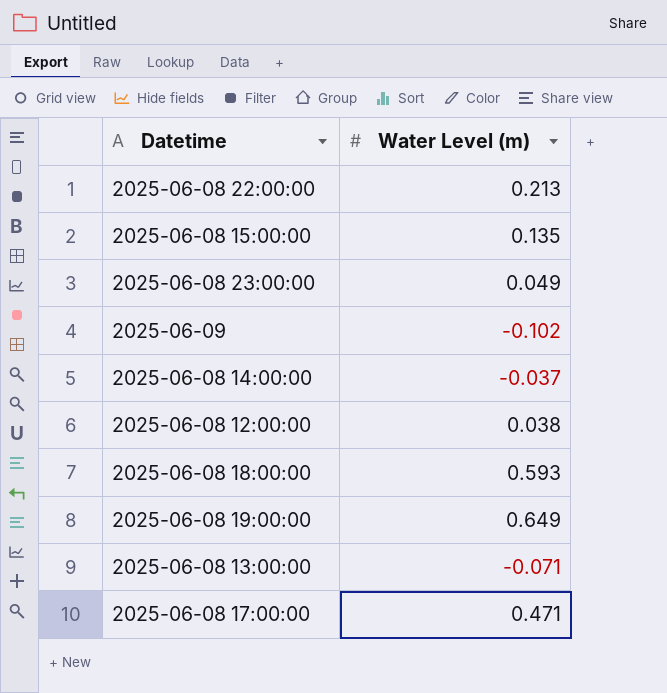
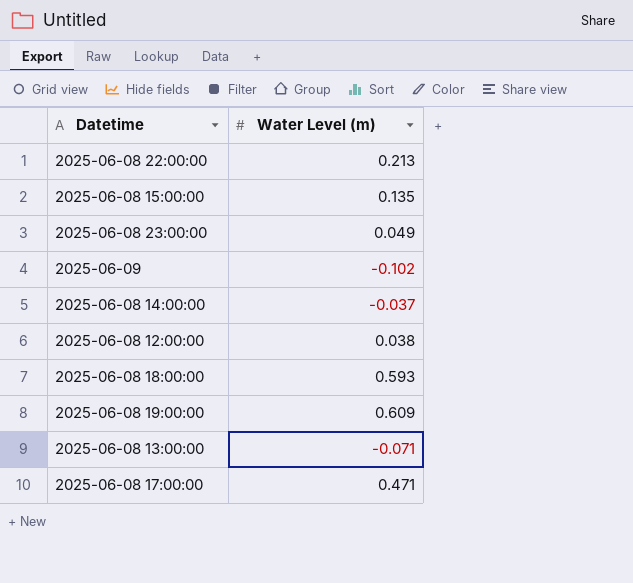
2025-06-08 19:00:00 | Water Level (m): 0.649 -> 0.609

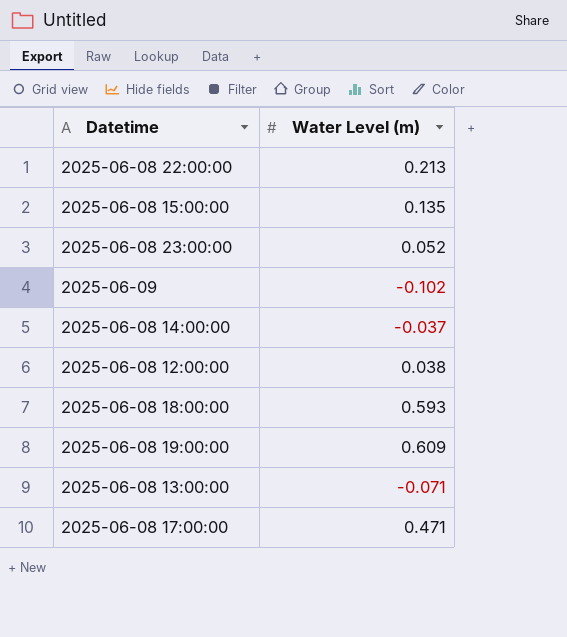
2025-06-08 23:00:00 | Water Level (m): 0.049 -> 0.052

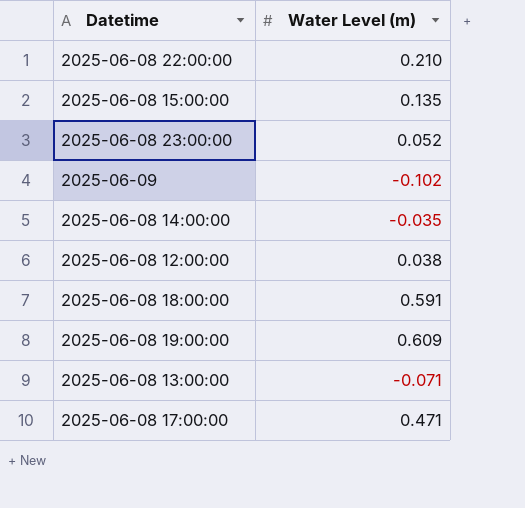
2025-06-08 22:00:00 | Water Level (m): 0.213 -> 0.210
2025-06-08 14:00:00 | Water Level (m): -0.037 -> -0.035
2025-06-08 18:00:00 | Water Level (m): 0.593 -> 0.591

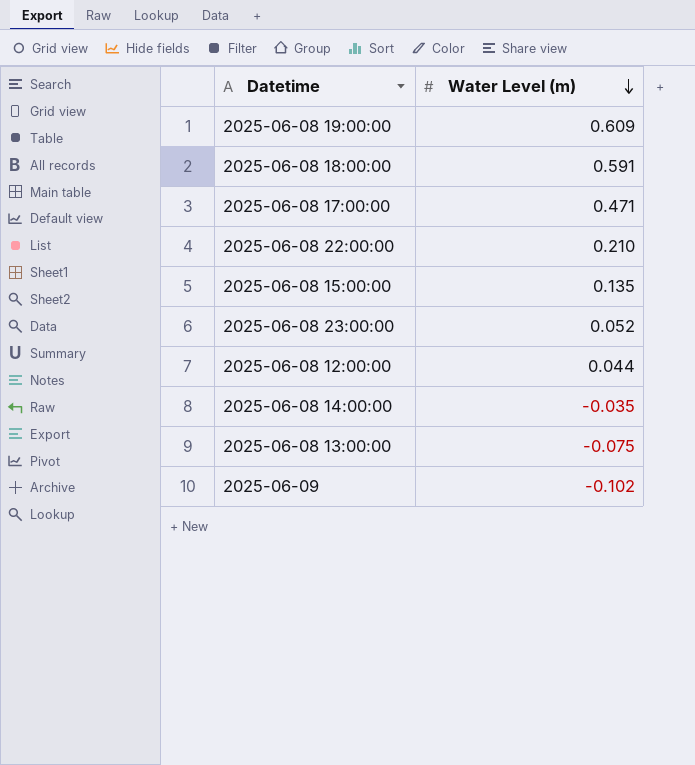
row order: none -> Water Level (m) descending
2025-06-08 12:00:00 | Water Level (m): 0.038 -> 0.044
2025-06-08 13:00:00 | Water Level (m): -0.071 -> -0.075

